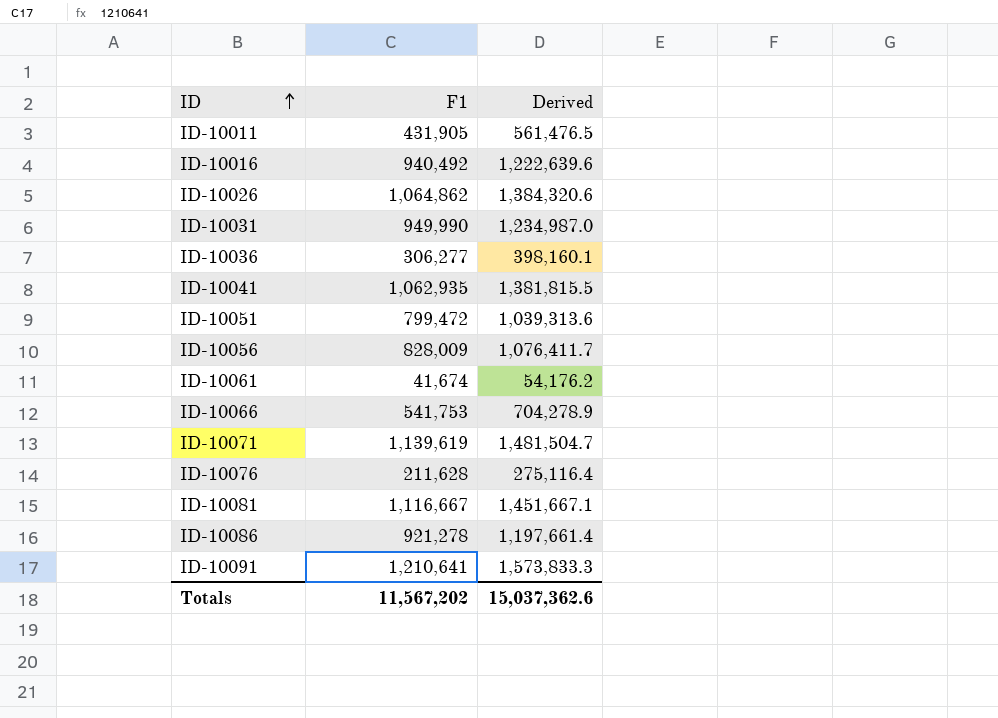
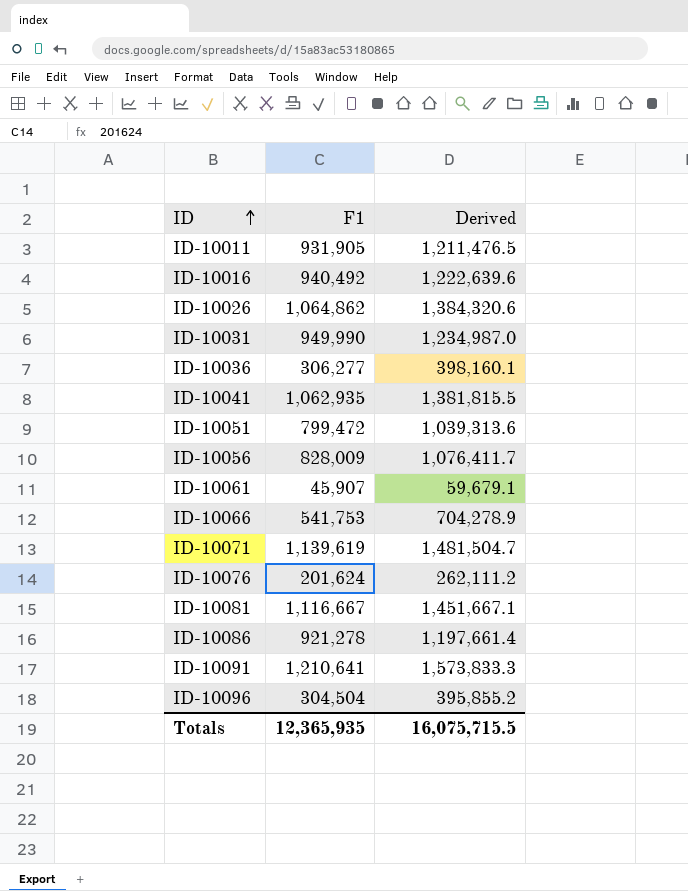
ID-10011 | F1: 431,905 -> 931,905
ID-10011 | Derived: 561,476.5 -> 1,211,476.5
ID-10061 | F1: 41,674 -> 45,907
ID-10061 | Derived: 54,176.2 -> 59,679.1
ID-10076 | F1: 211,628 -> 201,624
ID-10076 | Derived: 275,116.4 -> 262,111.2
row ID-10096: none -> 304,504 | 395,855.2
Totals | F1: 11,567,202 -> 12,365,935
Totals | Derived: 15,037,362.6 -> 16,075,715.5

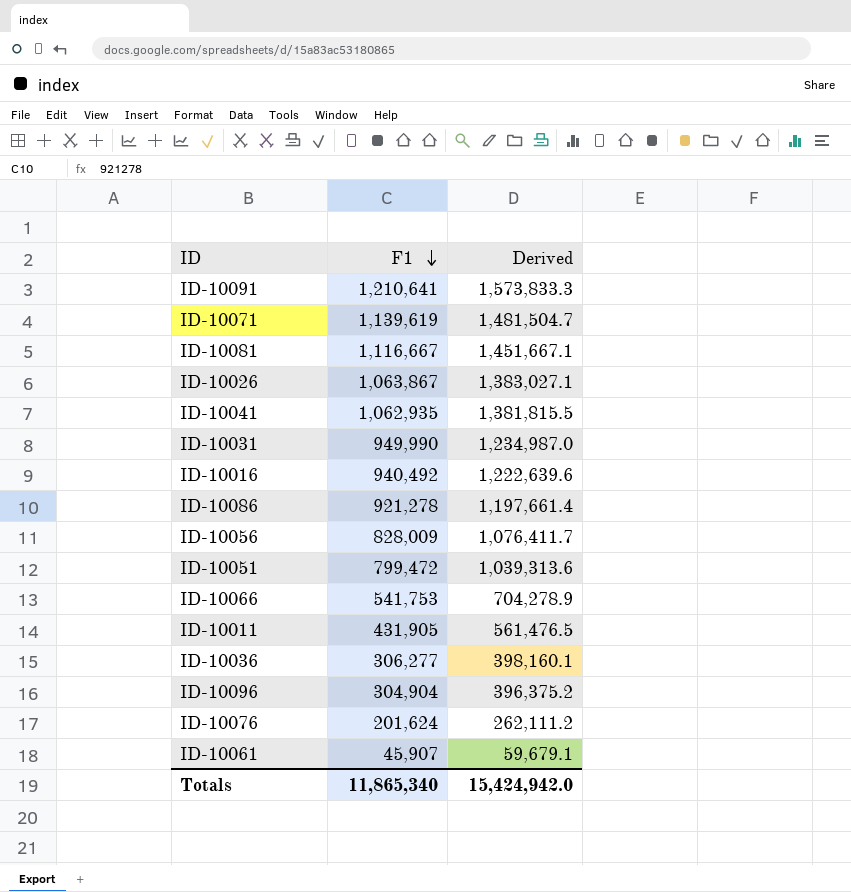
row order: ID ascending -> F1 descending
ID-10026 | F1: 1,064,862 -> 1,063,867
ID-10026 | Derived: 1,384,320.6 -> 1,383,027.1
ID-10011 | F1: 931,905 -> 431,905
ID-10011 | Derived: 1,211,476.5 -> 561,476.5
ID-10096 | F1: 304,504 -> 304,904
ID-10096 | Derived: 395,855.2 -> 396,375.2
Totals | F1: 12,365,935 -> 11,865,340
Totals | Derived: 16,075,715.5 -> 15,424,942.0

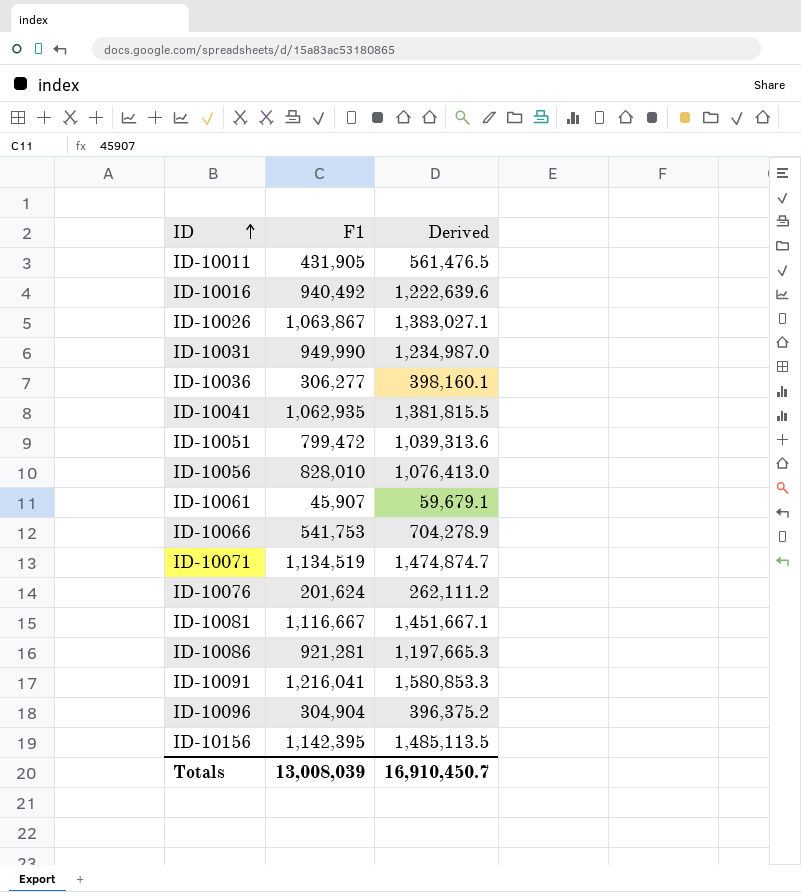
row order: F1 descending -> ID ascending
ID-10056 | F1: 828,009 -> 828,010
ID-10056 | Derived: 1,076,411.7 -> 1,076,413.0
ID-10071 | F1: 1,139,619 -> 1,134,519
ID-10071 | Derived: 1,481,504.7 -> 1,474,874.7
ID-10086 | F1: 921,278 -> 921,281
ID-10086 | Derived: 1,197,661.4 -> 1,197,665.3
ID-10091 | F1: 1,210,641 -> 1,216,041
ID-10091 | Derived: 1,573,833.3 -> 1,580,853.3
row ID-10156: none -> 1,142,395 | 1,485,113.5
Totals | F1: 11,865,340 -> 13,008,039
Totals | Derived: 15,424,942.0 -> 16,910,450.7

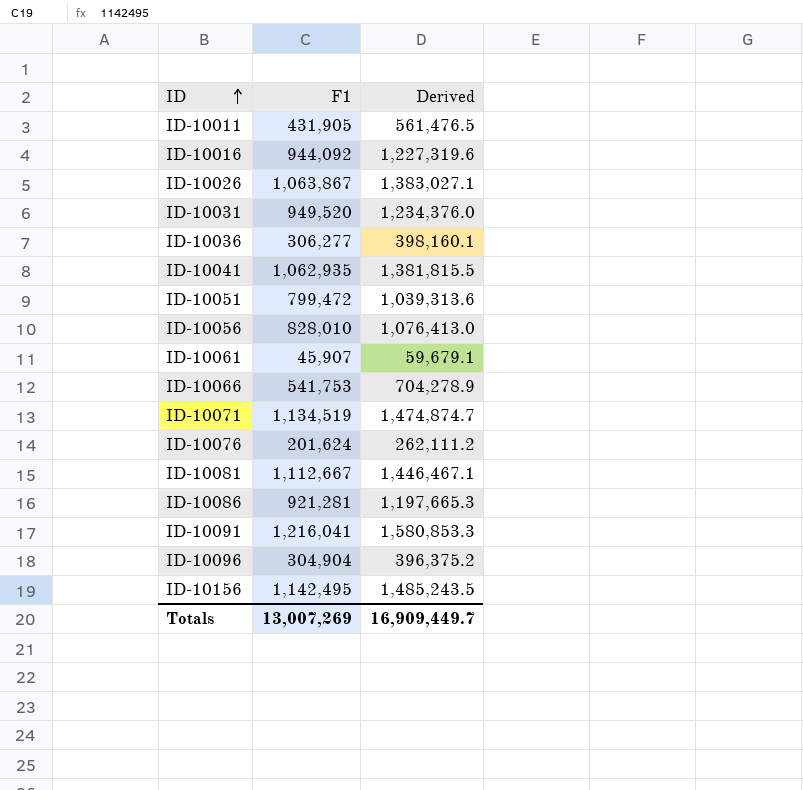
ID-10016 | F1: 940,492 -> 944,092
ID-10016 | Derived: 1,222,639.6 -> 1,227,319.6
ID-10031 | F1: 949,990 -> 949,520
ID-10031 | Derived: 1,234,987.0 -> 1,234,376.0
ID-10081 | F1: 1,116,667 -> 1,112,667
ID-10081 | Derived: 1,451,667.1 -> 1,446,467.1
ID-10156 | F1: 1,142,395 -> 1,142,495
ID-10156 | Derived: 1,485,113.5 -> 1,485,243.5
Totals | F1: 13,008,039 -> 13,007,269
Totals | Derived: 16,910,450.7 -> 16,909,449.7

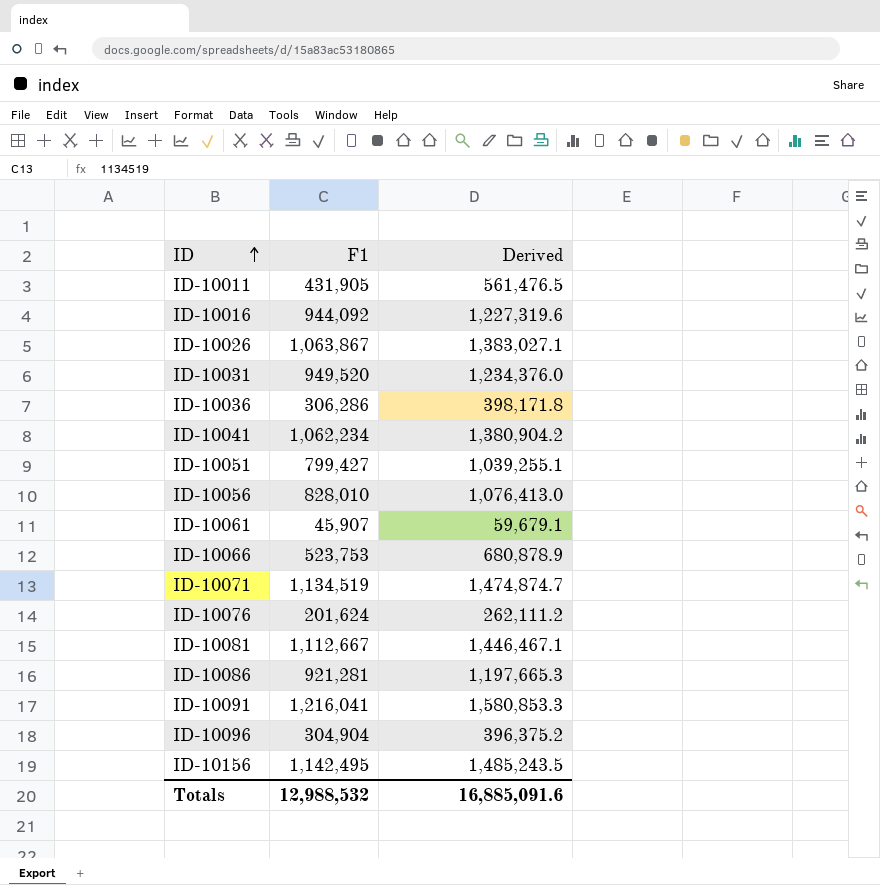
ID-10036 | F1: 306,277 -> 306,286
ID-10036 | Derived: 398,160.1 -> 398,171.8
ID-10041 | F1: 1,062,935 -> 1,062,234
ID-10041 | Derived: 1,381,815.5 -> 1,380,904.2
ID-10051 | F1: 799,472 -> 799,427
ID-10051 | Derived: 1,039,313.6 -> 1,039,255.1
ID-10066 | F1: 541,753 -> 523,753
ID-10066 | Derived: 704,278.9 -> 680,878.9
Totals | F1: 13,007,269 -> 12,988,532
Totals | Derived: 16,909,449.7 -> 16,885,091.6

